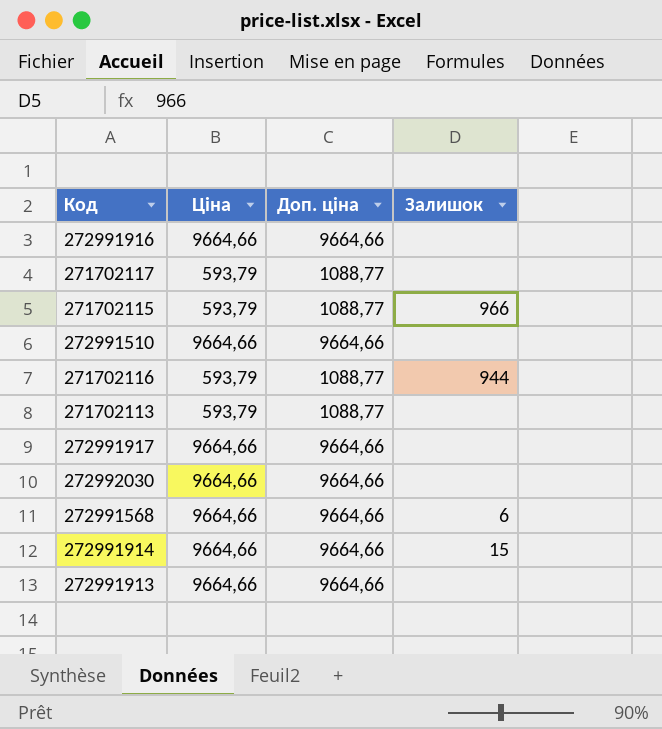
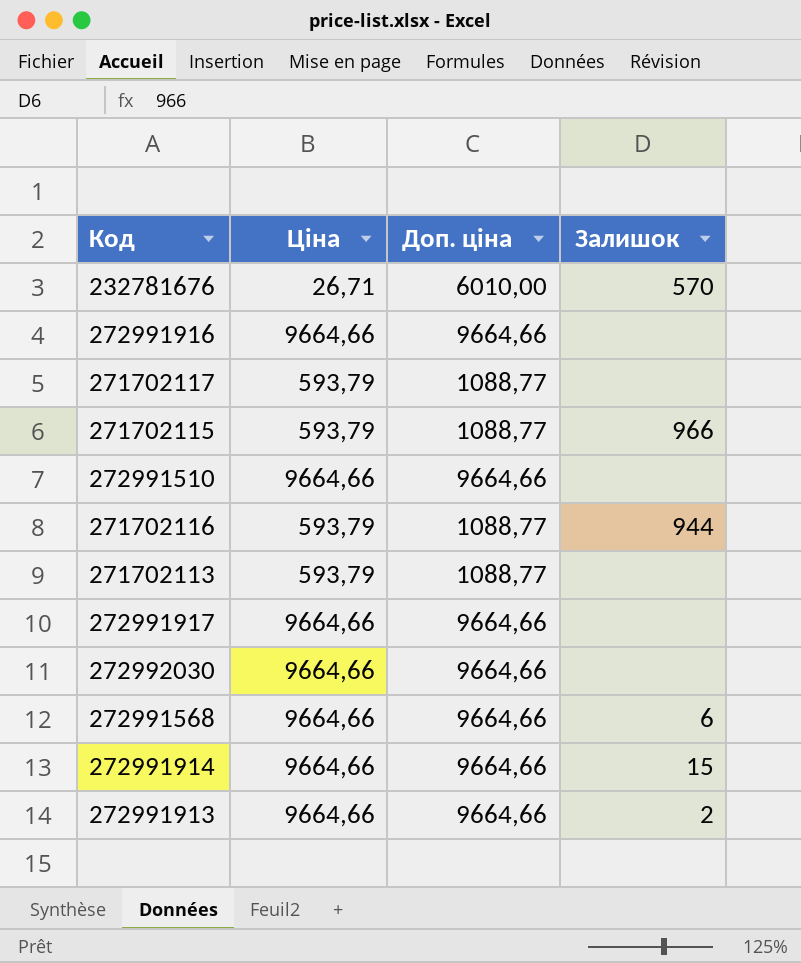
row 232781676: none -> 26,71 | 6010,00 | 570
272991913 | Залишок: none -> 2

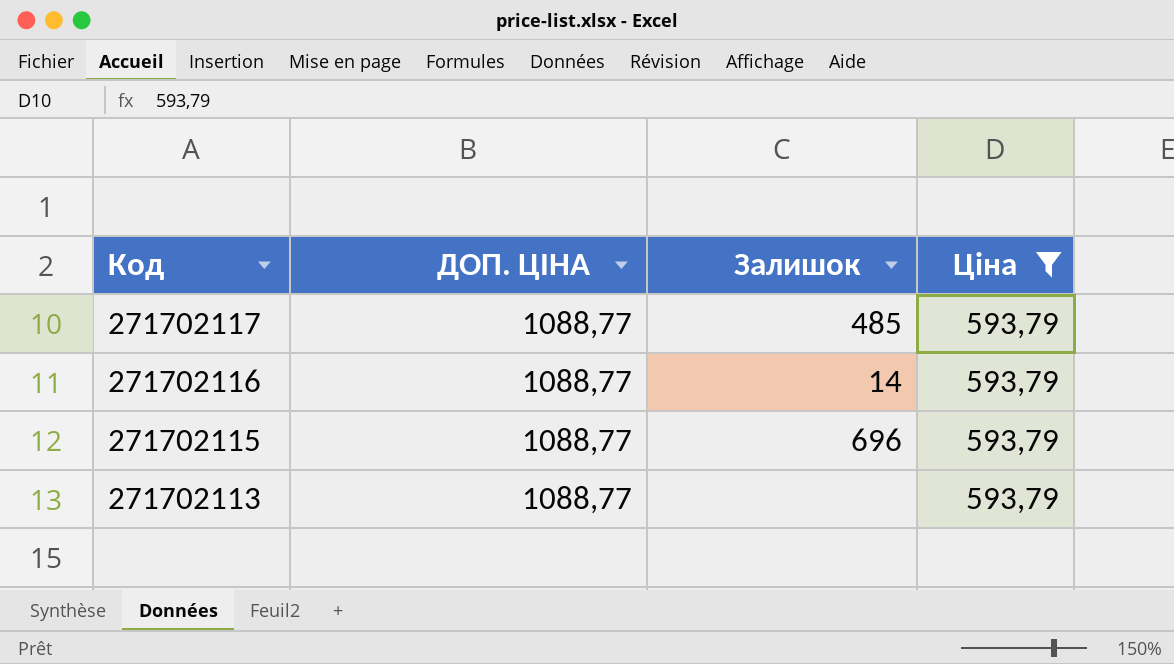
filter: none -> Ціна = 593,79
row order: none -> Код descending
column name: Доп. ціна -> ДОП. ЦІНА
column Ціна | position: 2 -> 4
271702117 | Залишок: none -> 485
271702116 | Залишок: 944 -> 14
271702115 | Залишок: 966 -> 696

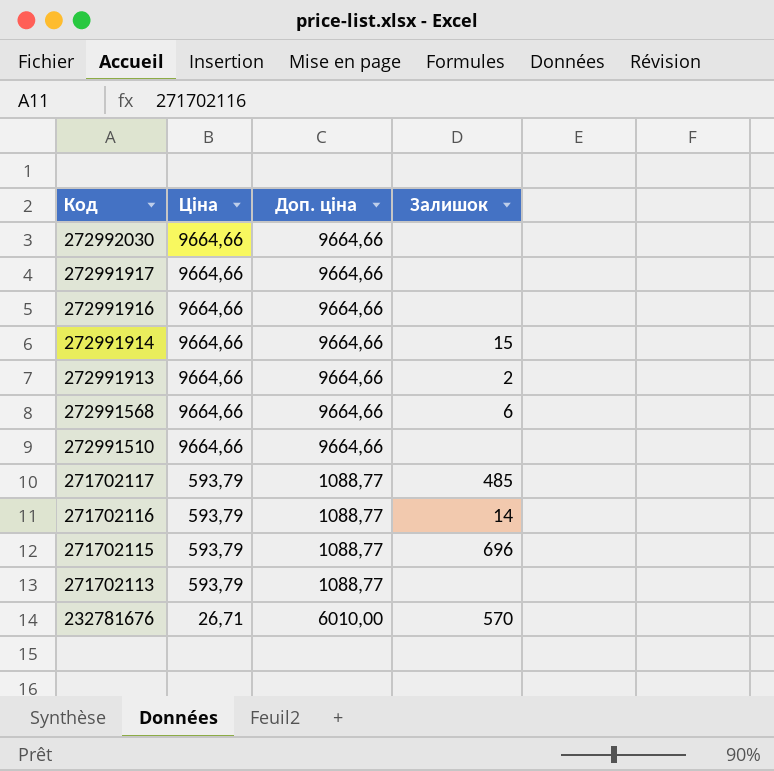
filter: Ціна = 593,79 -> none
column Ціна | position: 4 -> 2
column name: ДОП. ЦІНА -> Доп. ціна

